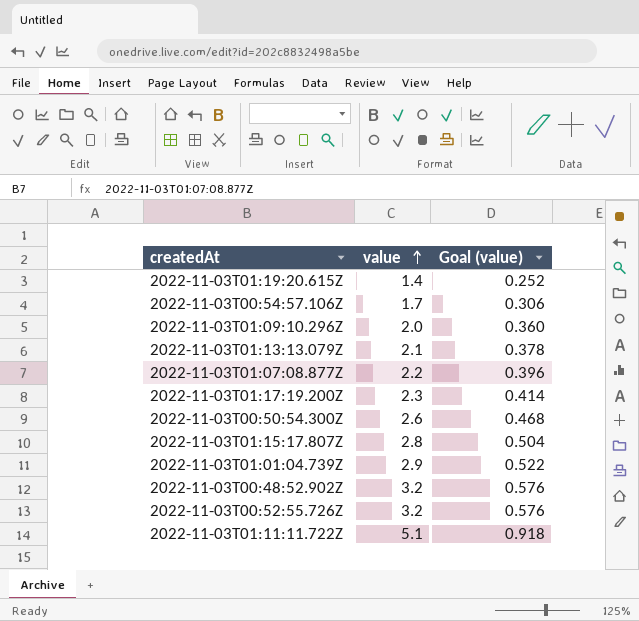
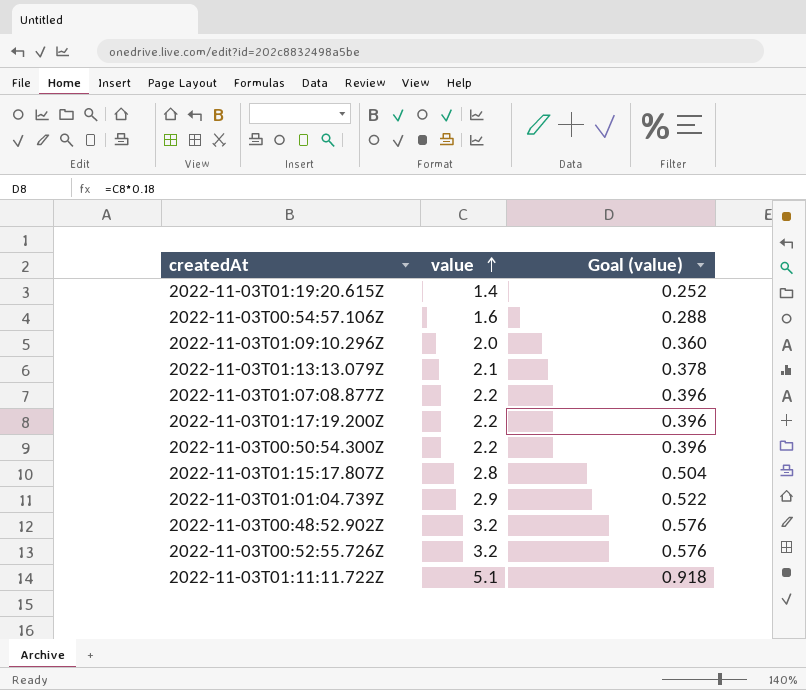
2022-11-03T00:54:57.106Z | value: 1.7 -> 1.6
2022-11-03T00:54:57.106Z | Goal (value): 0.306 -> 0.288
2022-11-03T01:17:19.200Z | value: 2.3 -> 2.2
2022-11-03T01:17:19.200Z | Goal (value): 0.414 -> 0.396
2022-11-03T00:50:54.300Z | value: 2.6 -> 2.2
2022-11-03T00:50:54.300Z | Goal (value): 0.468 -> 0.396

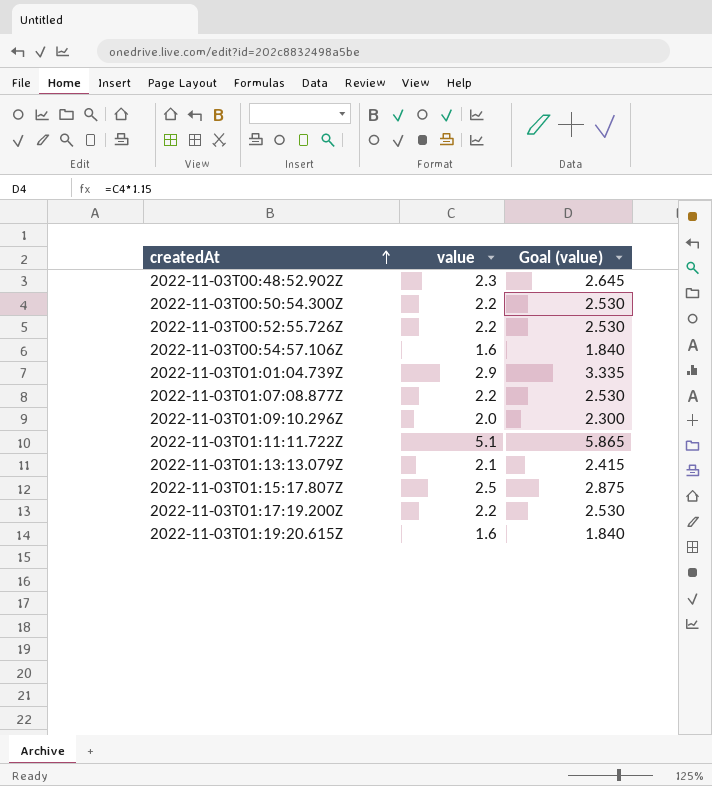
row order: value ascending -> createdAt ascending
column Goal (value) | formula: [value] * 0.18 -> [value] * 1.15
2022-11-03T00:48:52.902Z | value: 3.2 -> 2.3
2022-11-03T00:52:55.726Z | value: 3.2 -> 2.2
2022-11-03T01:15:17.807Z | value: 2.8 -> 2.5
2022-11-03T01:19:20.615Z | value: 1.4 -> 1.6

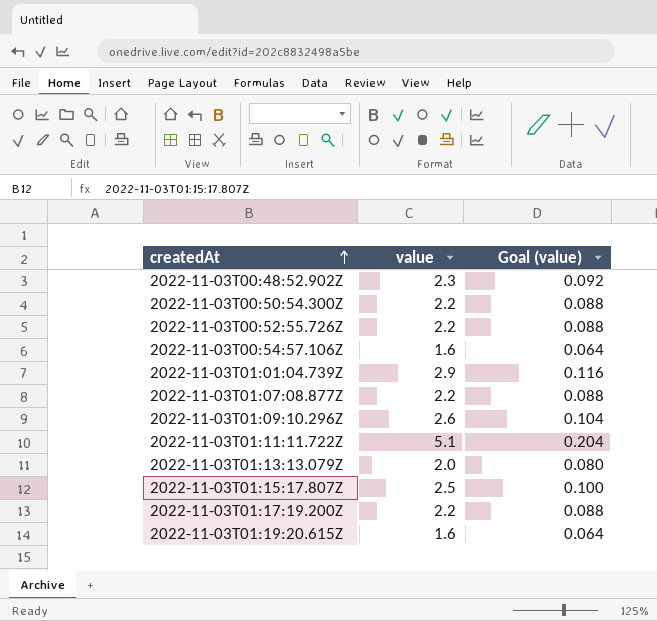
column Goal (value) | formula: [value] * 1.15 -> [value] * 0.04
2022-11-03T01:09:10.296Z | value: 2.0 -> 2.6
2022-11-03T01:13:13.079Z | value: 2.1 -> 2.0

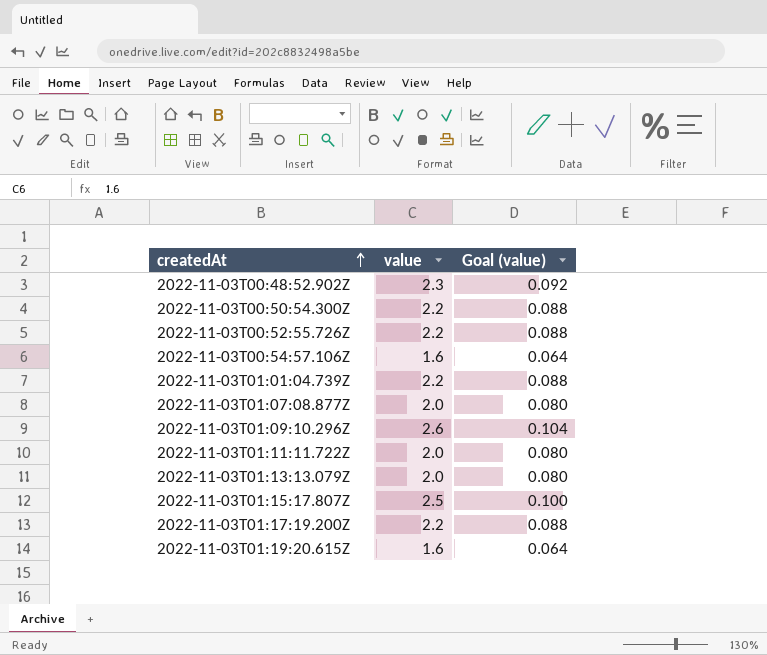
2022-11-03T01:01:04.739Z | value: 2.9 -> 2.2
2022-11-03T01:01:04.739Z | Goal (value): 0.116 -> 0.088
2022-11-03T01:07:08.877Z | value: 2.2 -> 2.0
2022-11-03T01:07:08.877Z | Goal (value): 0.088 -> 0.080
2022-11-03T01:11:11.722Z | value: 5.1 -> 2.0
2022-11-03T01:11:11.722Z | Goal (value): 0.204 -> 0.080

